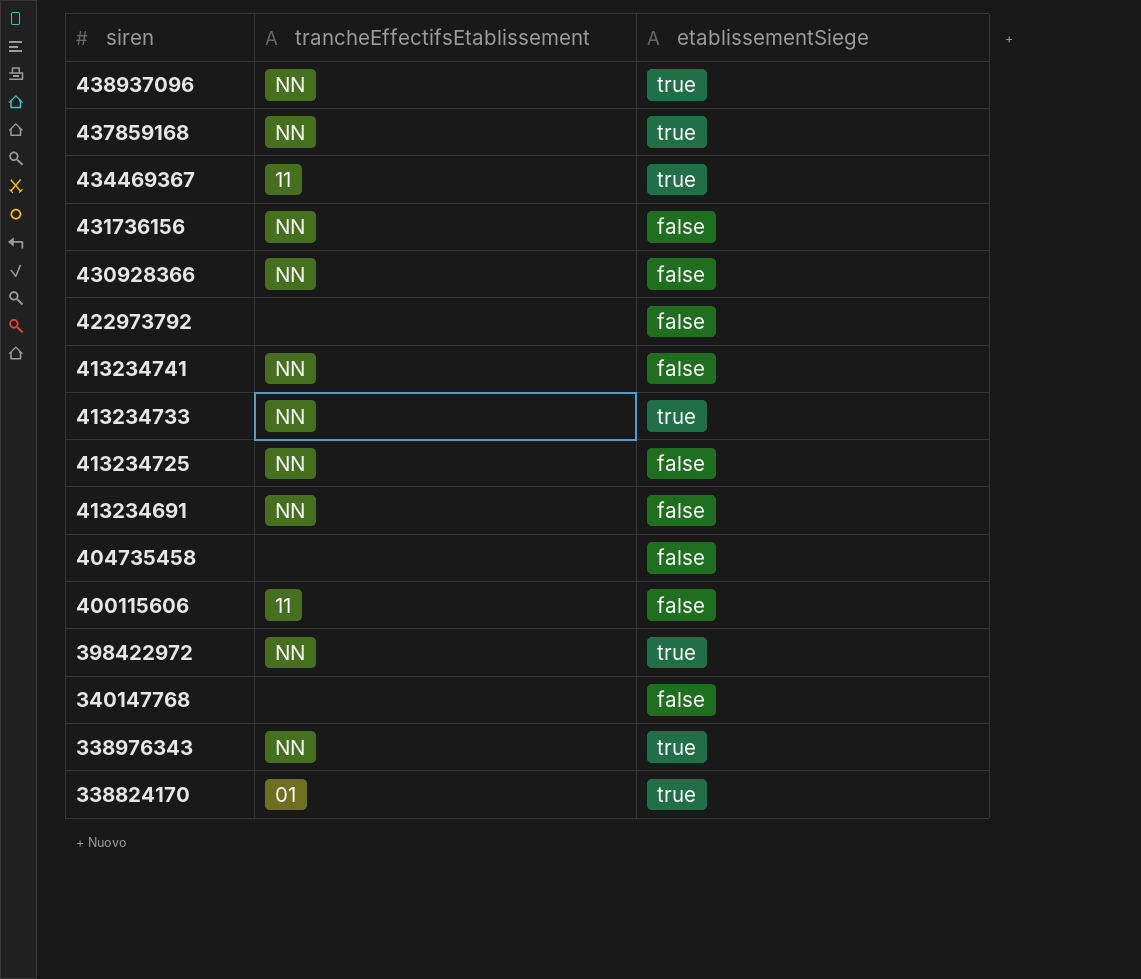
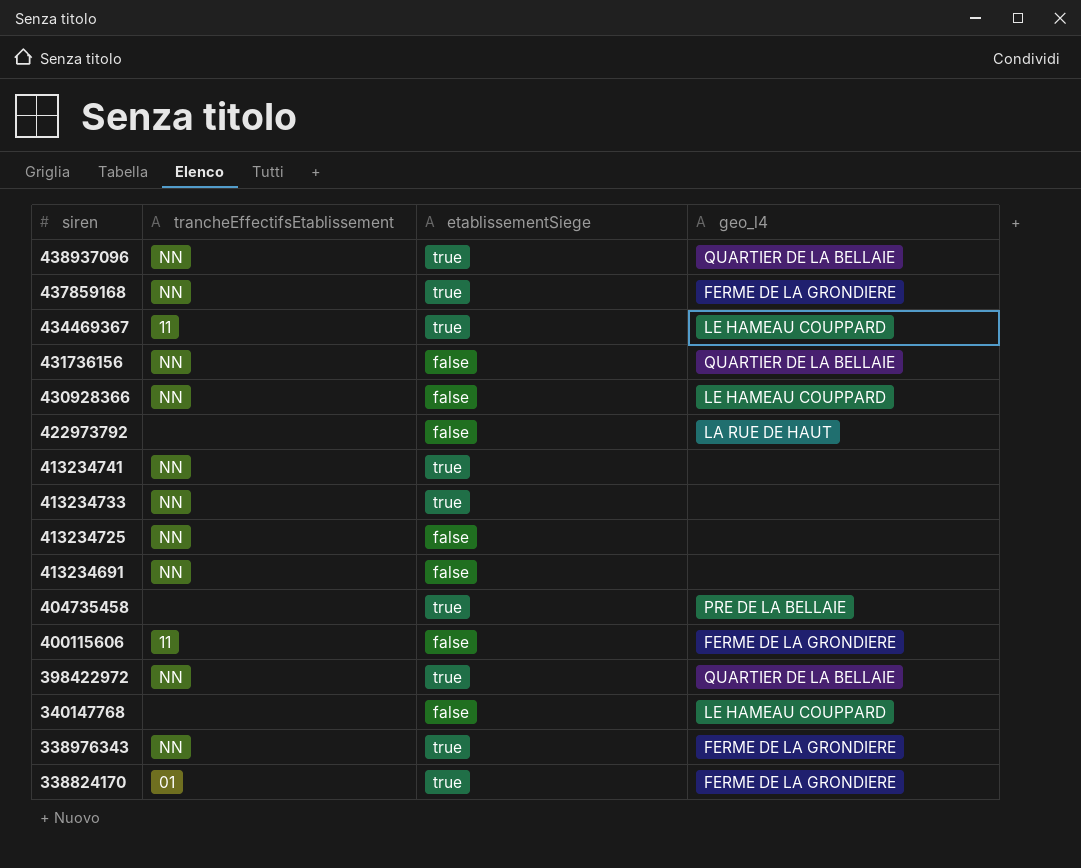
column geo_l4 | position: none -> 4
413234741 | etablissementSiege: false -> true
404735458 | etablissementSiege: false -> true

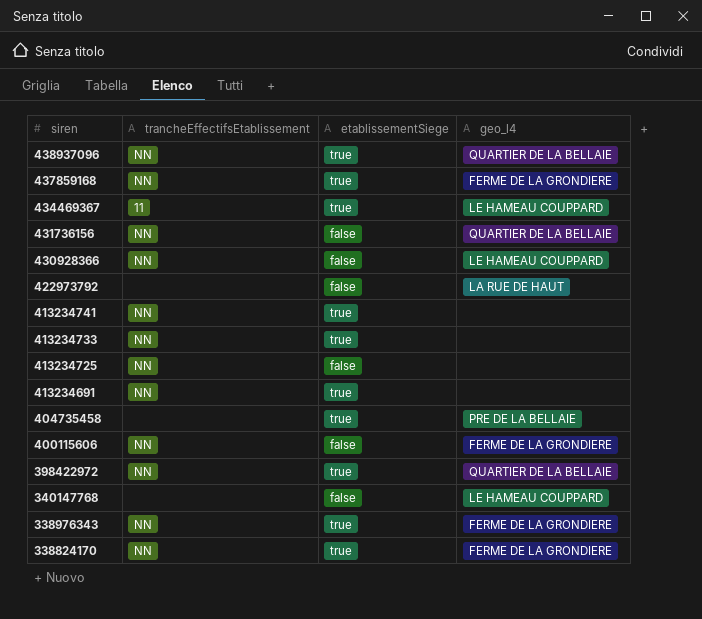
413234691 | etablissementSiege: false -> true
400115606 | trancheEffectifsEtablissement: 11 -> NN
338824170 | trancheEffectifsEtablissement: 01 -> NN

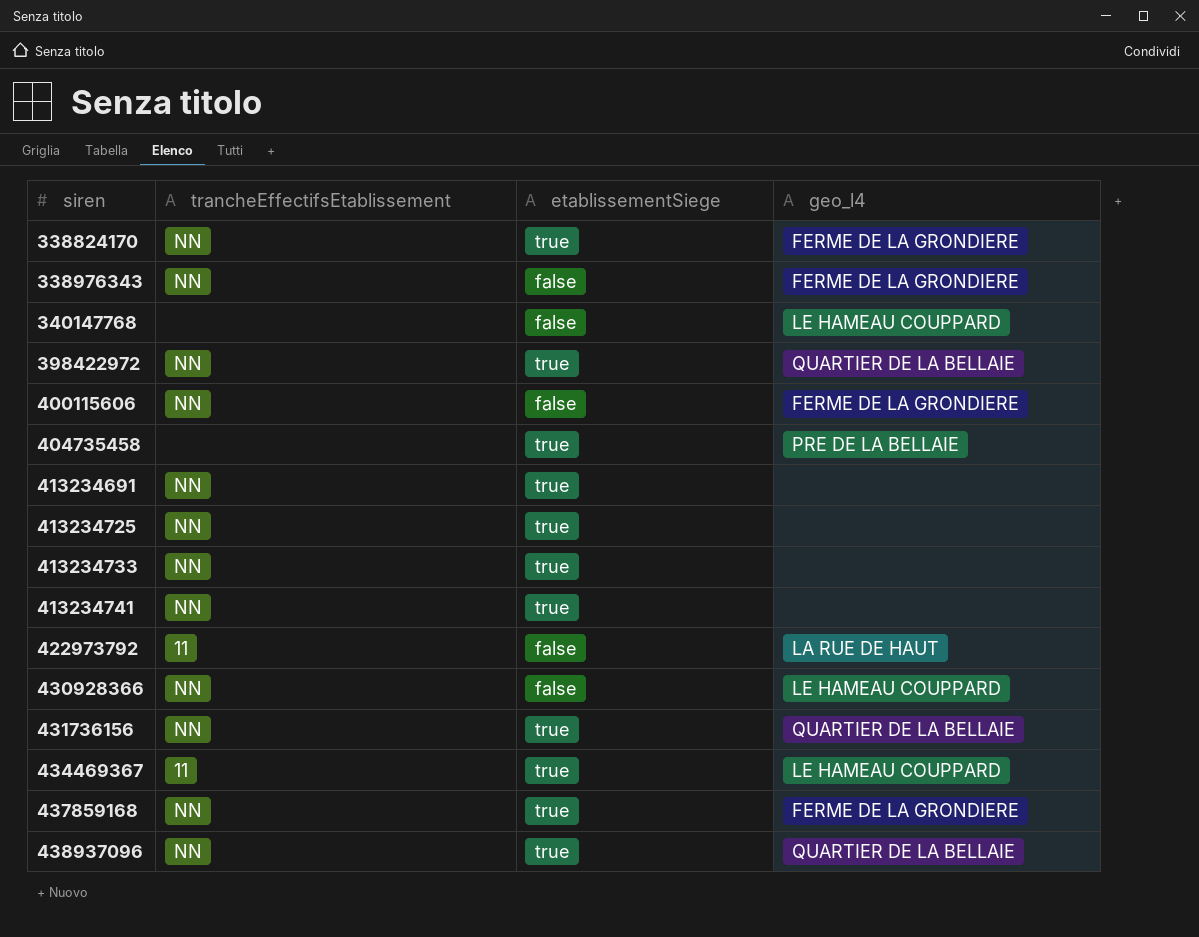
row order: siren descending -> siren ascending
338976343 | etablissementSiege: true -> false
413234725 | etablissementSiege: false -> true
422973792 | trancheEffectifsEtablissement: none -> 11
431736156 | etablissementSiege: false -> true

